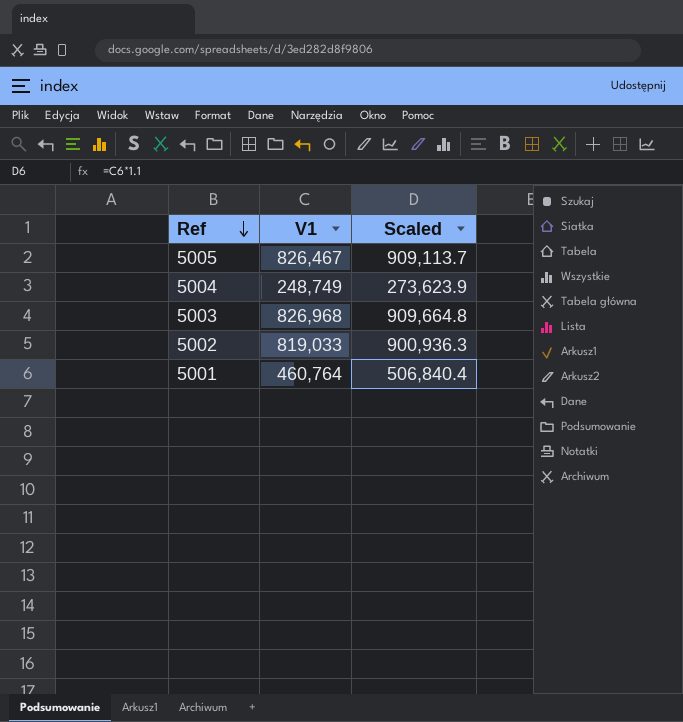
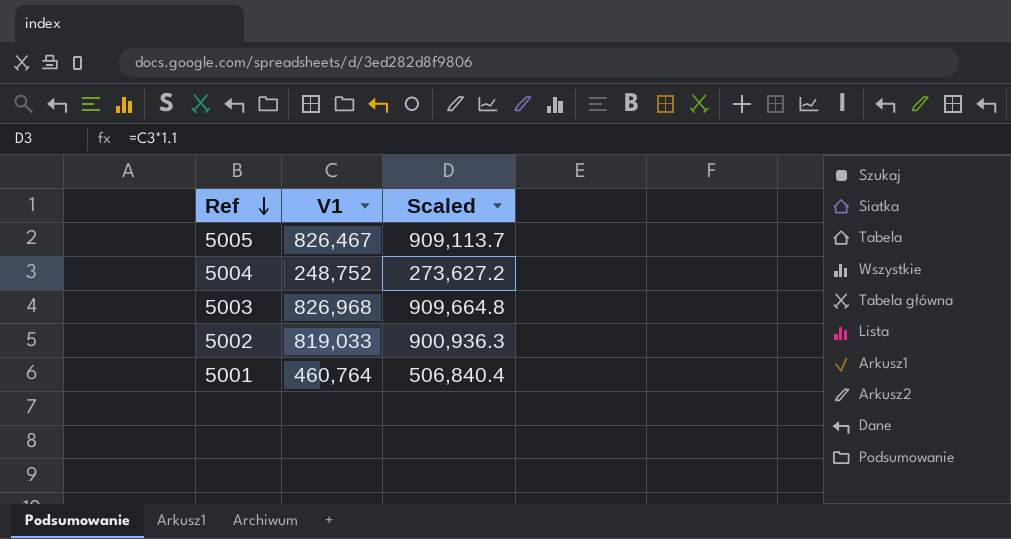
5004 | V1: 248,749 -> 248,752
5004 | Scaled: 273,623.9 -> 273,627.2

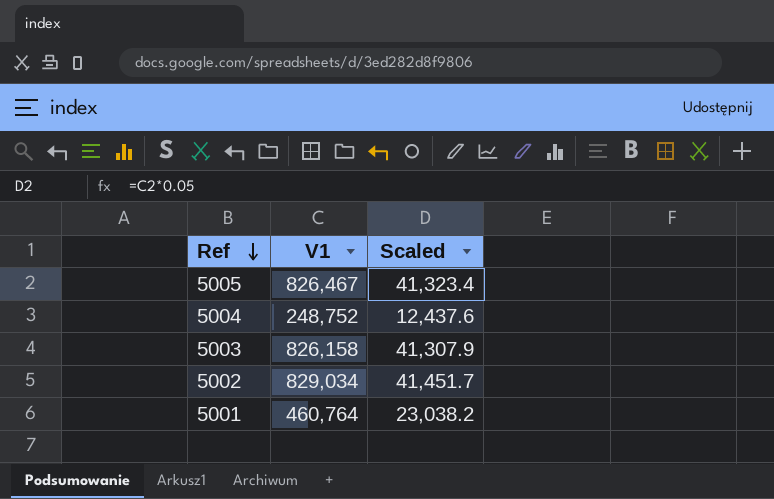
column Scaled | formula: [V1] * 1.1 -> [V1] * 0.05
5003 | V1: 826,968 -> 826,158
5002 | V1: 819,033 -> 829,034

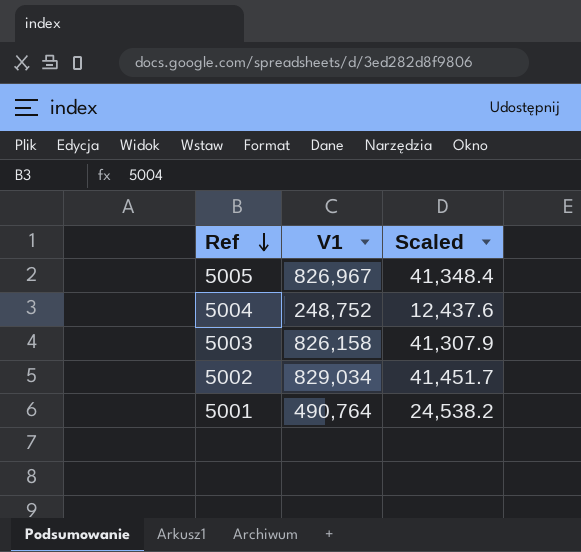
5005 | V1: 826,467 -> 826,967
5005 | Scaled: 41,323.4 -> 41,348.4
5001 | V1: 460,764 -> 490,764
5001 | Scaled: 23,038.2 -> 24,538.2

